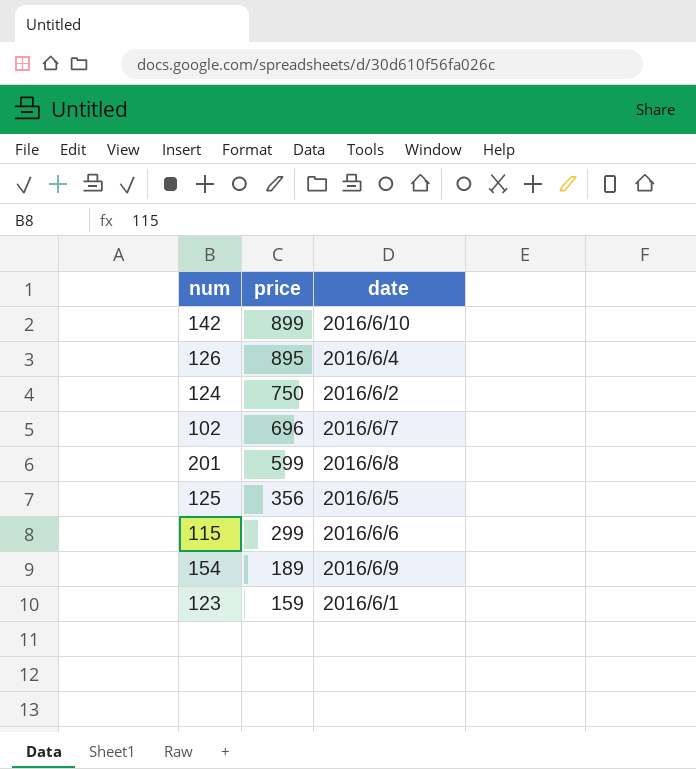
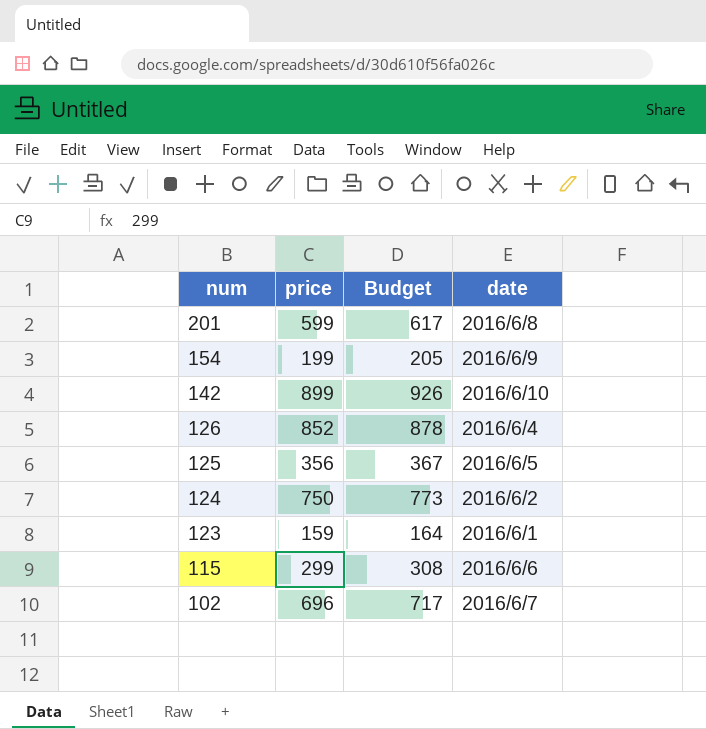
row order: price descending -> num descending
column Budget | formula: none -> [price] * 1.03
154 | price: 189 -> 199
126 | price: 895 -> 852

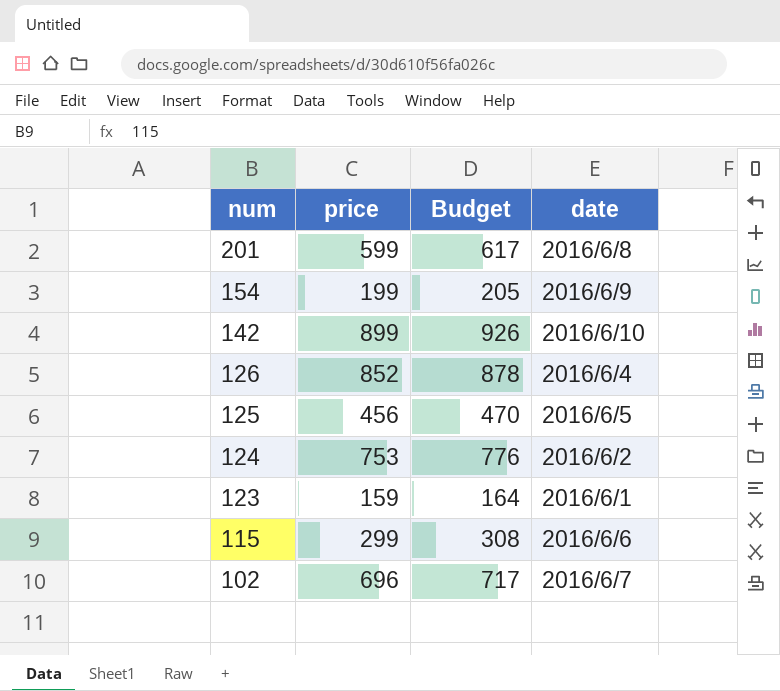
125 | price: 356 -> 456
125 | Budget: 367 -> 470
124 | price: 750 -> 753
124 | Budget: 773 -> 776

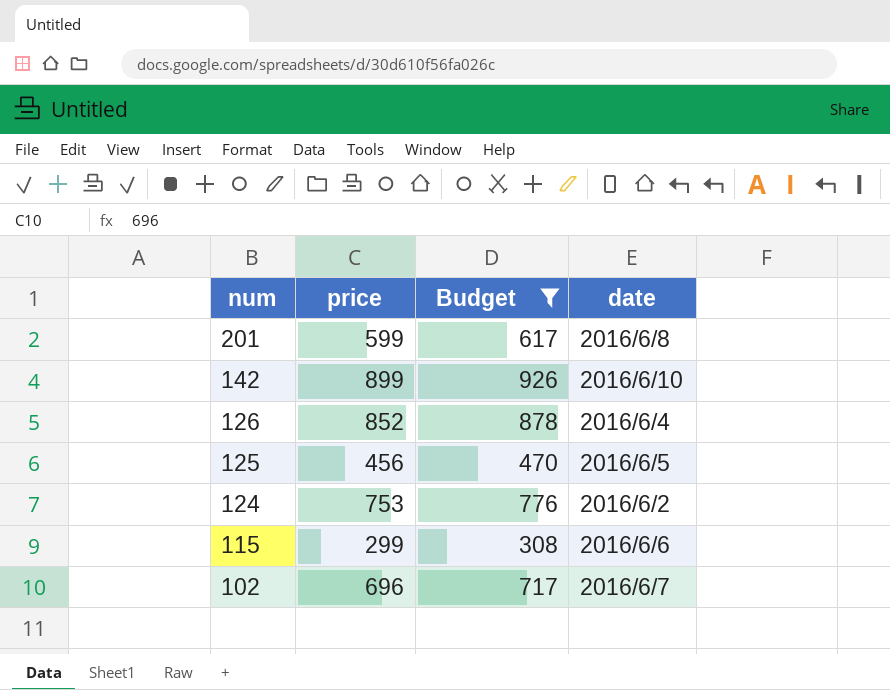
filter: none -> Budget >= 308

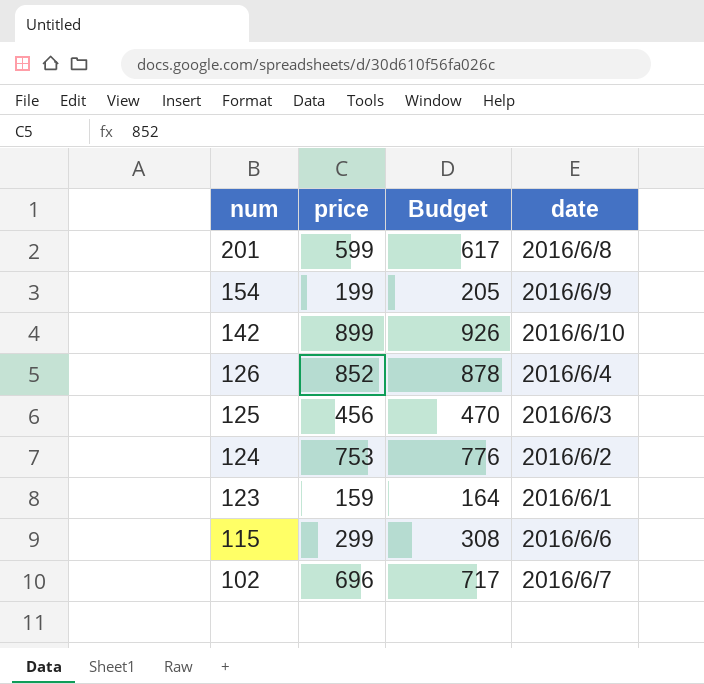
filter: Budget >= 308 -> none
125 | date: 2016/6/5 -> 2016/6/3

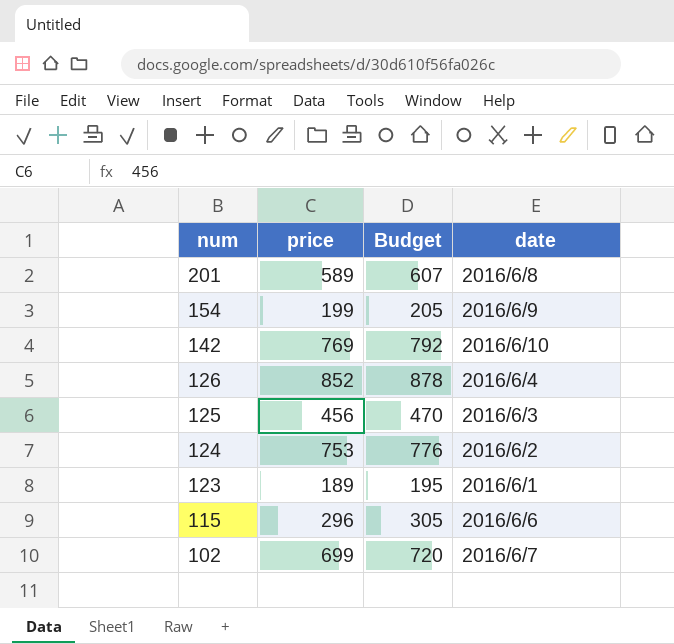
201 | price: 599 -> 589
201 | Budget: 617 -> 607
142 | price: 899 -> 769
142 | Budget: 926 -> 792
123 | price: 159 -> 189
123 | Budget: 164 -> 195
115 | price: 299 -> 296
115 | Budget: 308 -> 305
102 | price: 696 -> 699
102 | Budget: 717 -> 720

